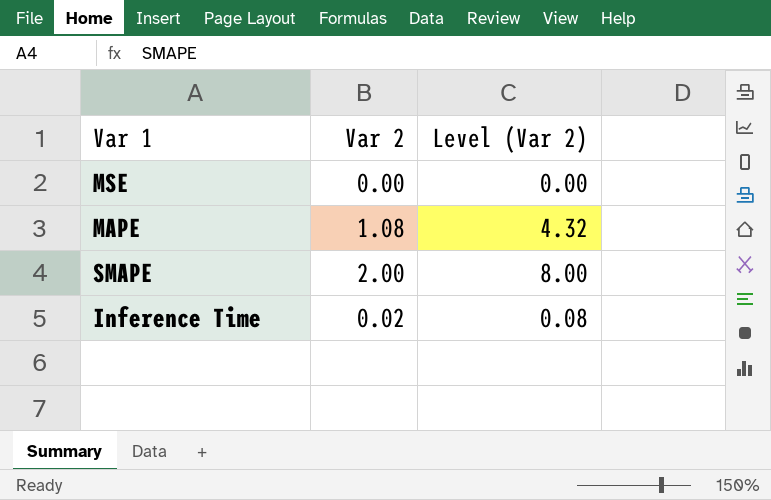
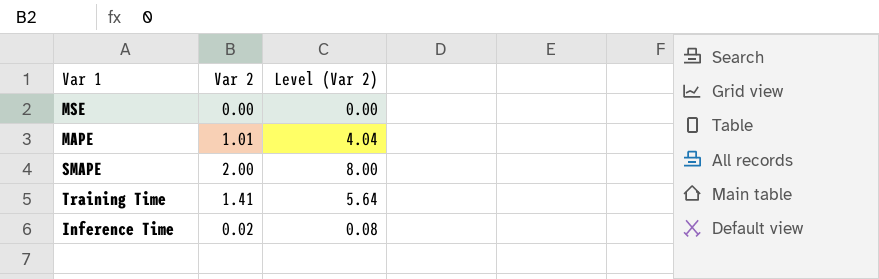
MAPE | Var 2: 1.08 -> 1.01
MAPE | Level (Var 2): 4.32 -> 4.04
row Training Time: none -> 1.41 | 5.64

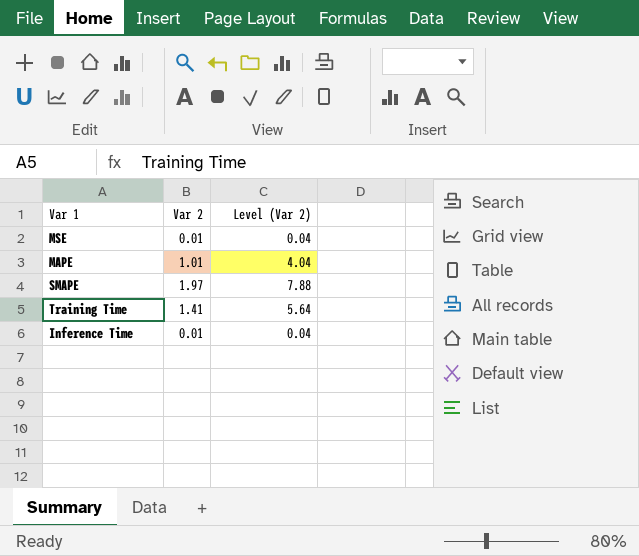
MSE | Var 2: 0.00 -> 0.01
MSE | Level (Var 2): 0.00 -> 0.04
SMAPE | Var 2: 2.00 -> 1.97
SMAPE | Level (Var 2): 8.00 -> 7.88
Inference Time | Var 2: 0.02 -> 0.01
Inference Time | Level (Var 2): 0.08 -> 0.04

